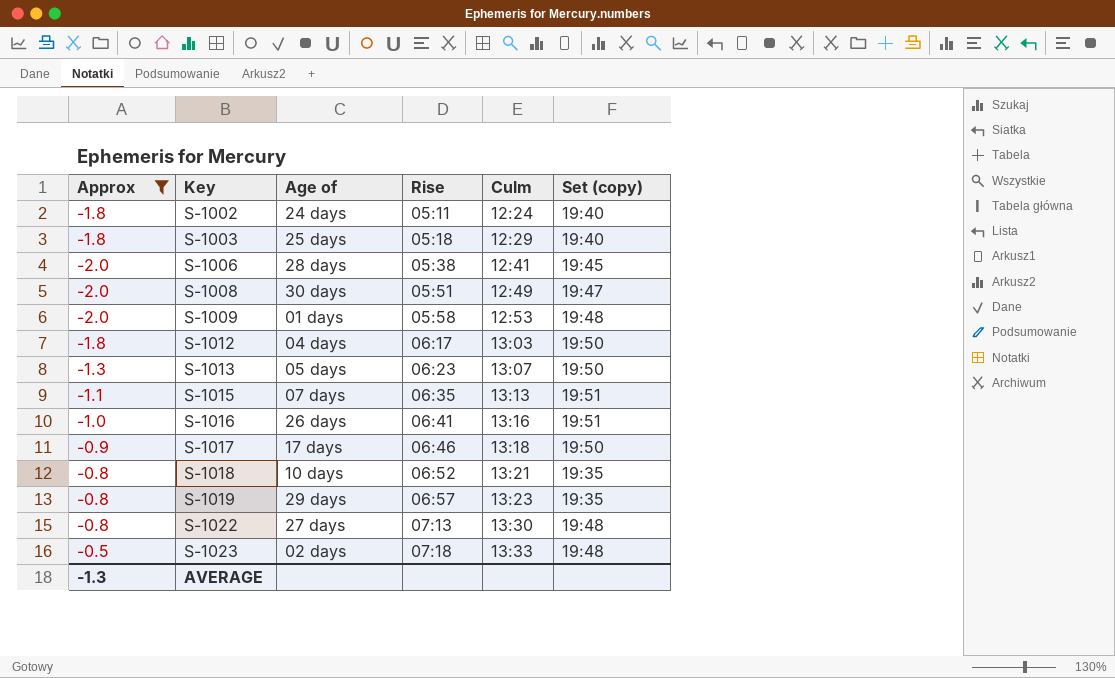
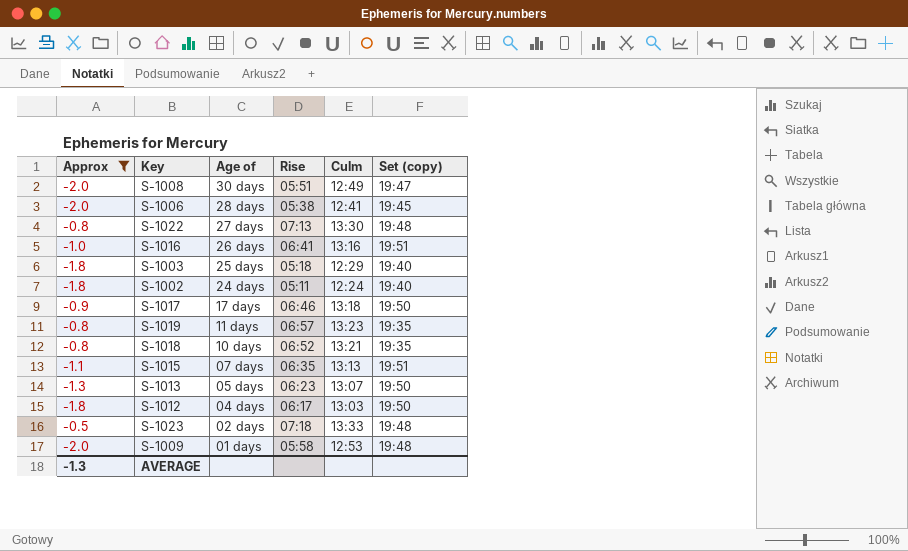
row order: Key ascending -> Age of descending
S-1019 | Age of: 29 days -> 11 days

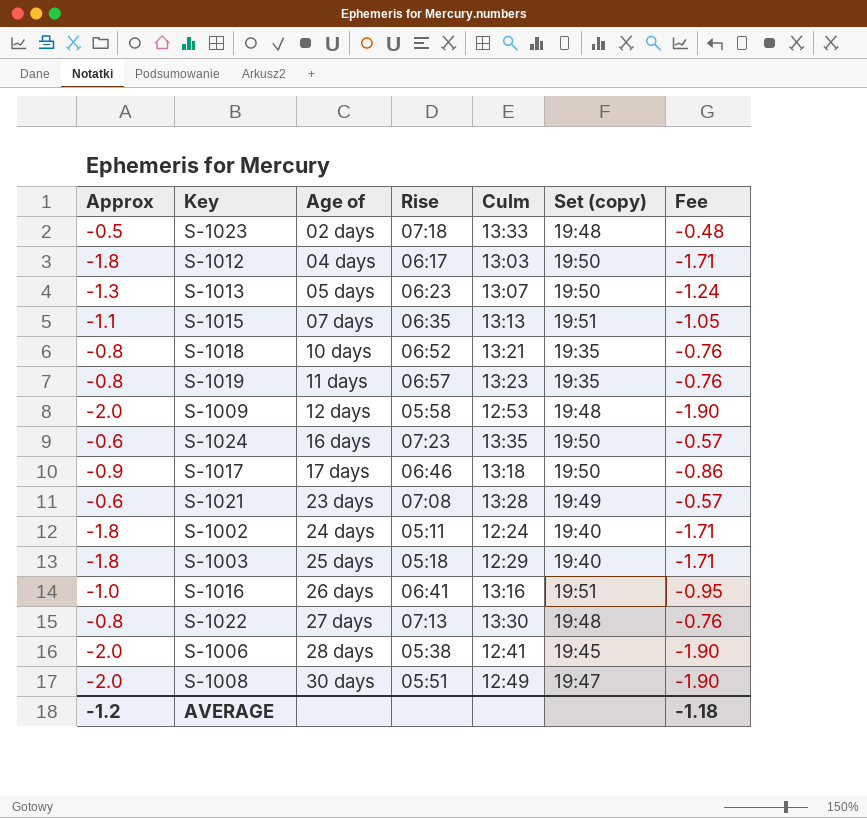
filter: Approx != -0.6 -> none
row order: Age of descending -> Age of ascending
column Fee | formula: none -> [Approx] * 0.95
S-1009 | Age of: 01 days -> 12 days
AVERAGE | Approx: -1.3 -> -1.2

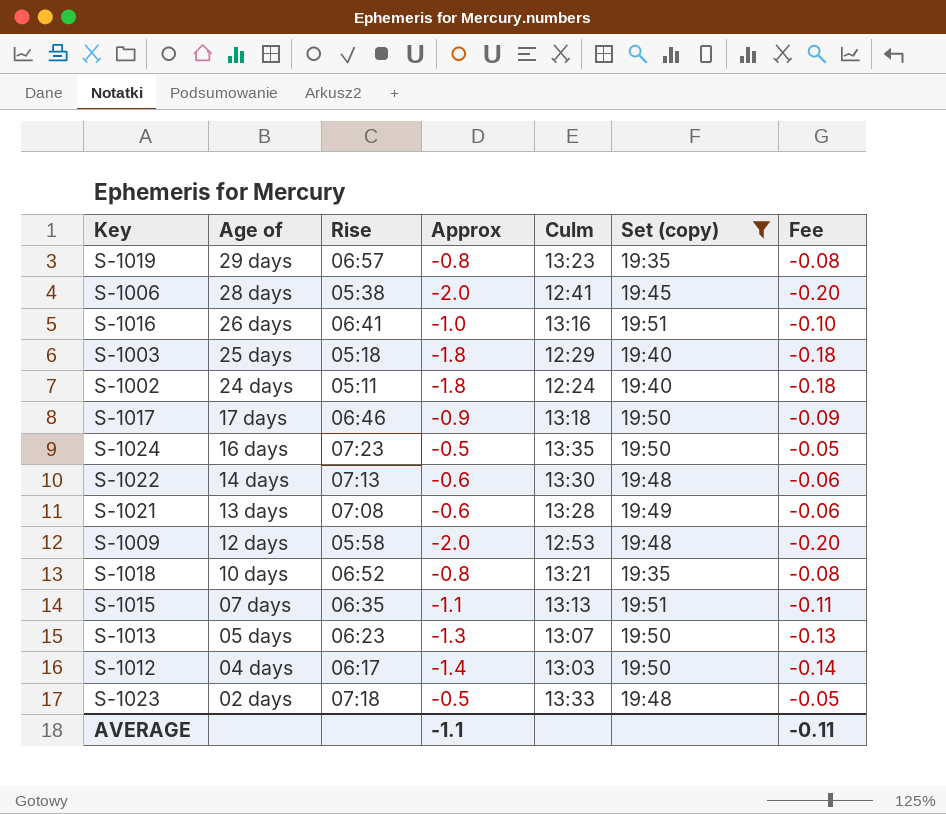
filter: none -> Set (copy) != 19:47
row order: Age of ascending -> Age of descending
column Approx | position: 1 -> 4
column Fee | formula: [Approx] * 0.95 -> [Approx] * 0.1
S-1019 | Age of: 11 days -> 29 days
S-1024 | Approx: -0.6 -> -0.5
S-1022 | Age of: 27 days -> 14 days
S-1022 | Approx: -0.8 -> -0.6
S-1021 | Age of: 23 days -> 13 days
S-1012 | Approx: -1.8 -> -1.4
AVERAGE | Approx: -1.2 -> -1.1
AVERAGE | Fee: -1.18 -> -0.11

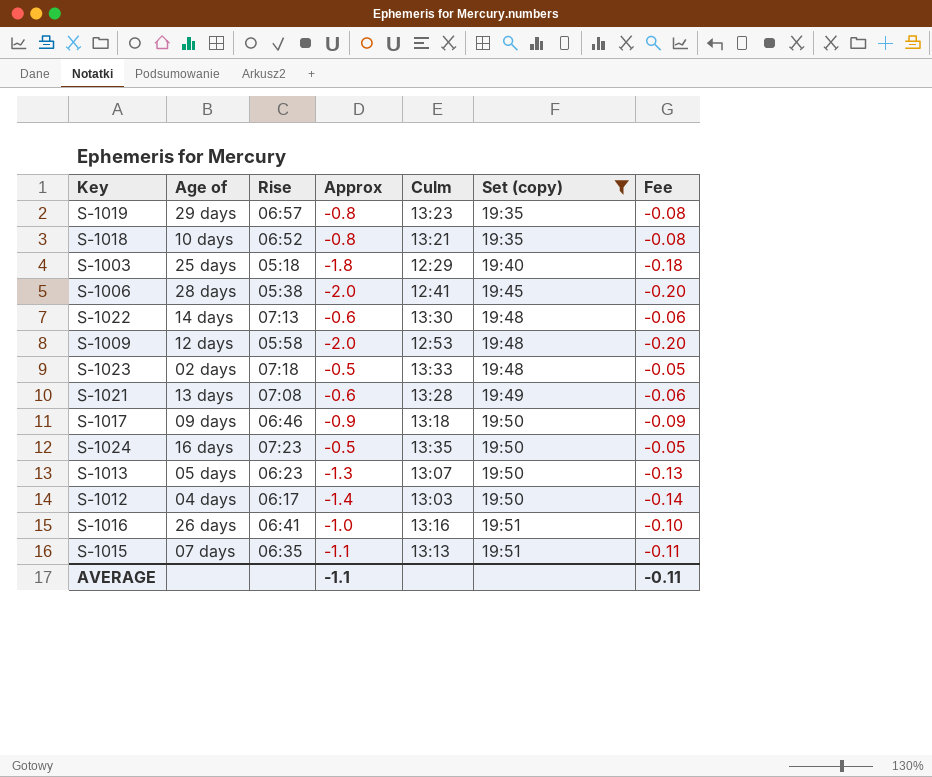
row order: Age of descending -> Set (copy) ascending
row S-1002: 24 days | 05:11 | -1.8 | 12:24 | 19:40 | -0.18 -> none
S-1017 | Age of: 17 days -> 09 days

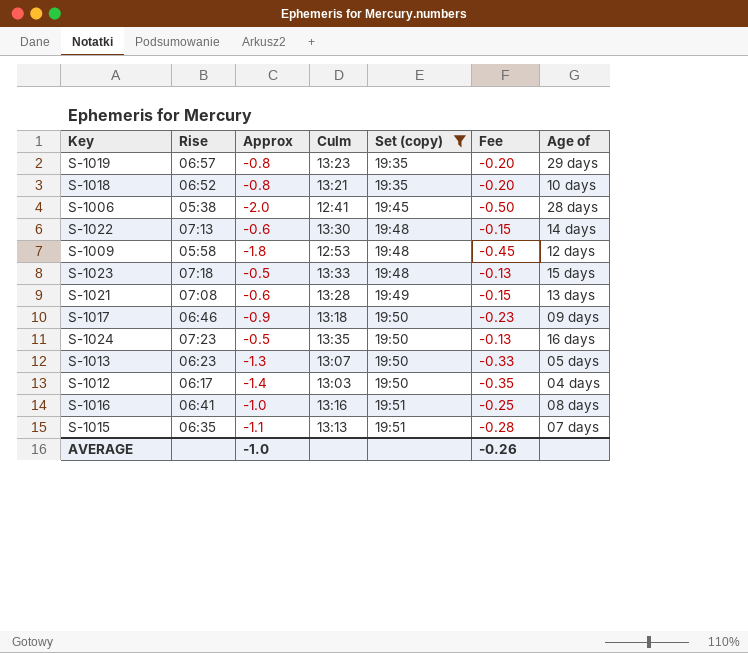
column Fee | formula: [Approx] * 0.1 -> [Approx] * 0.25
column Age of | position: 2 -> 7
row S-1003: 25 days | 05:18 | -1.8 | 12:29 | 19:40 | -0.18 -> none
S-1009 | Approx: -2.0 -> -1.8
S-1023 | Age of: 02 days -> 15 days
S-1016 | Age of: 26 days -> 08 days
AVERAGE | Approx: -1.1 -> -1.0
AVERAGE | Fee: -0.11 -> -0.26

